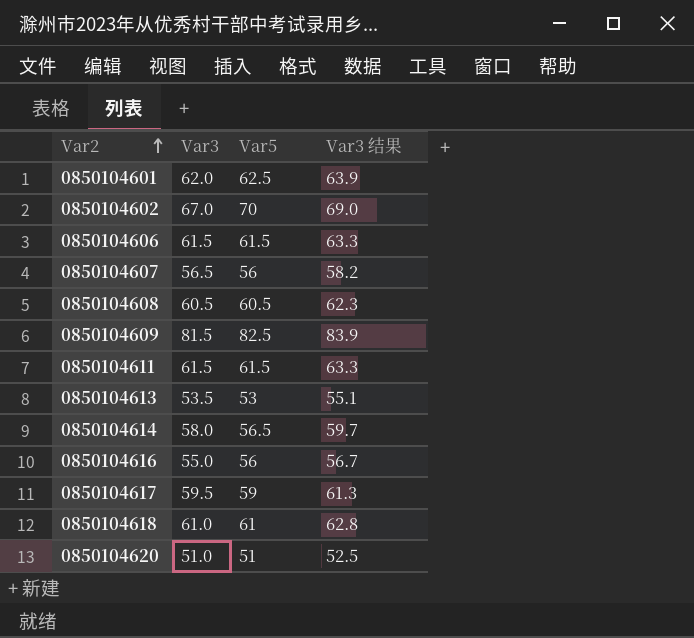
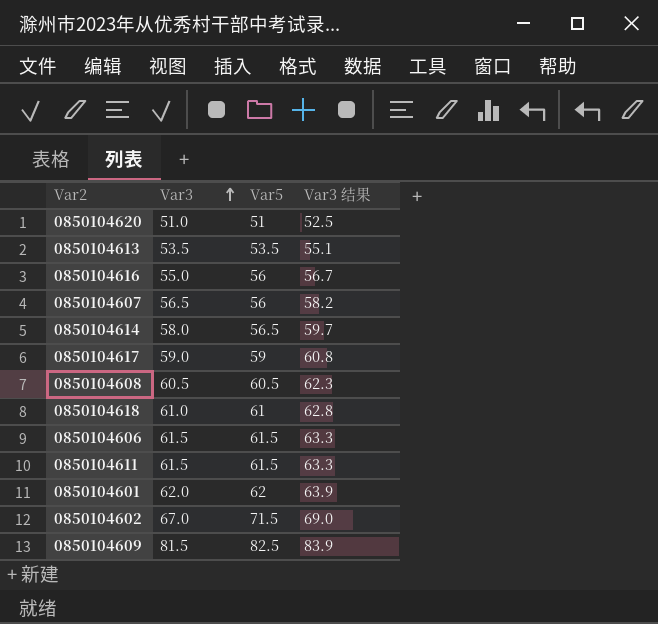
row order: Var2 ascending -> Var3 ascending
0850104613 | Var5: 53 -> 53.5
0850104617 | Var3: 59.5 -> 59.0
0850104617 | Var3 结果: 61.3 -> 60.8
0850104601 | Var5: 62.5 -> 62
0850104602 | Var5: 70 -> 71.5

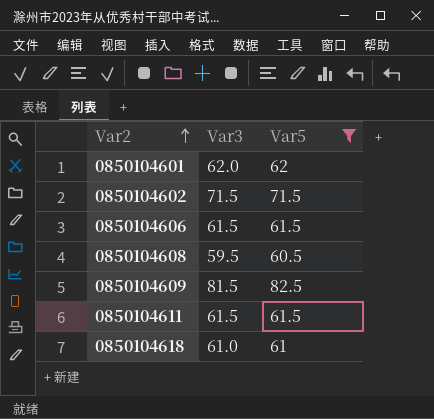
filter: none -> Var5 >= 60.5
row order: Var3 ascending -> Var2 ascending
column Var3 结果 | formula: [Var3] * 1.03 -> none
0850104602 | Var3: 67.0 -> 71.5
0850104608 | Var3: 60.5 -> 59.5

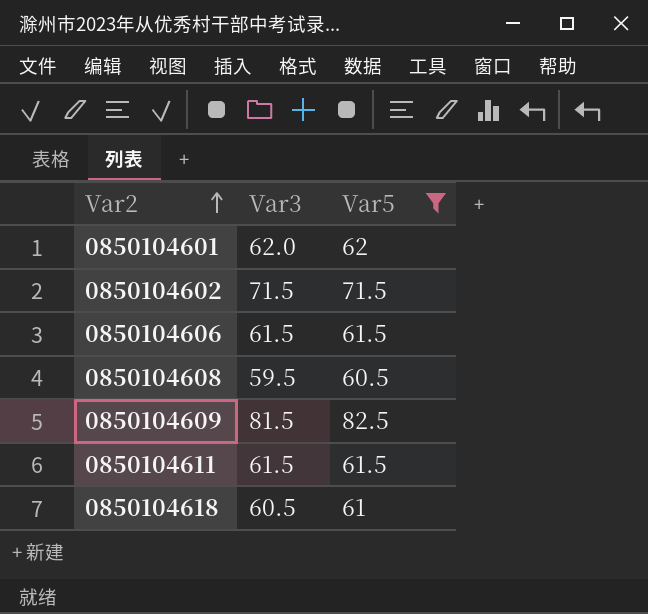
0850104618 | Var3: 61.0 -> 60.5

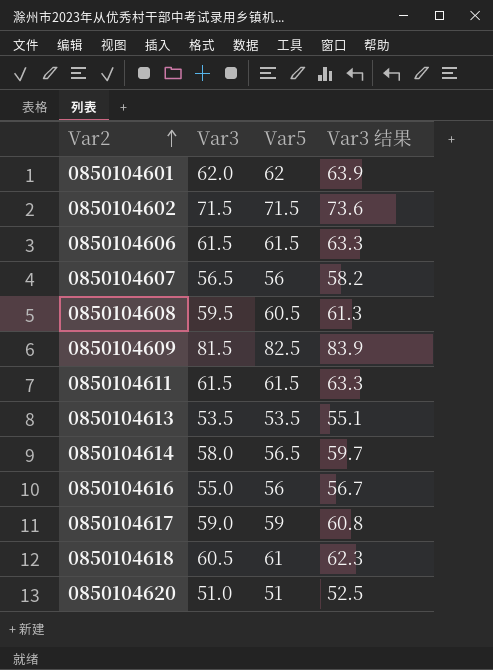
filter: Var5 >= 60.5 -> none
column Var3 结果 | formula: none -> [Var3] * 1.03

